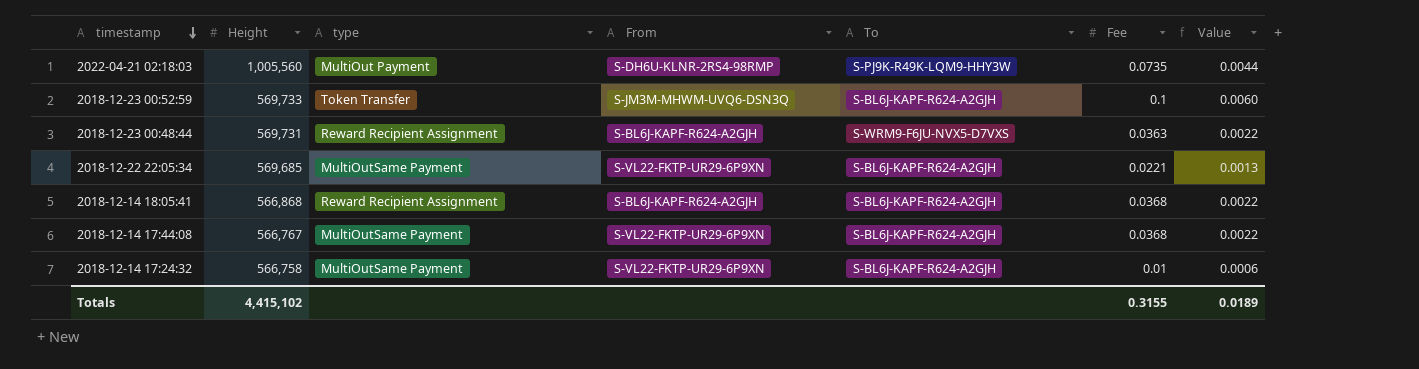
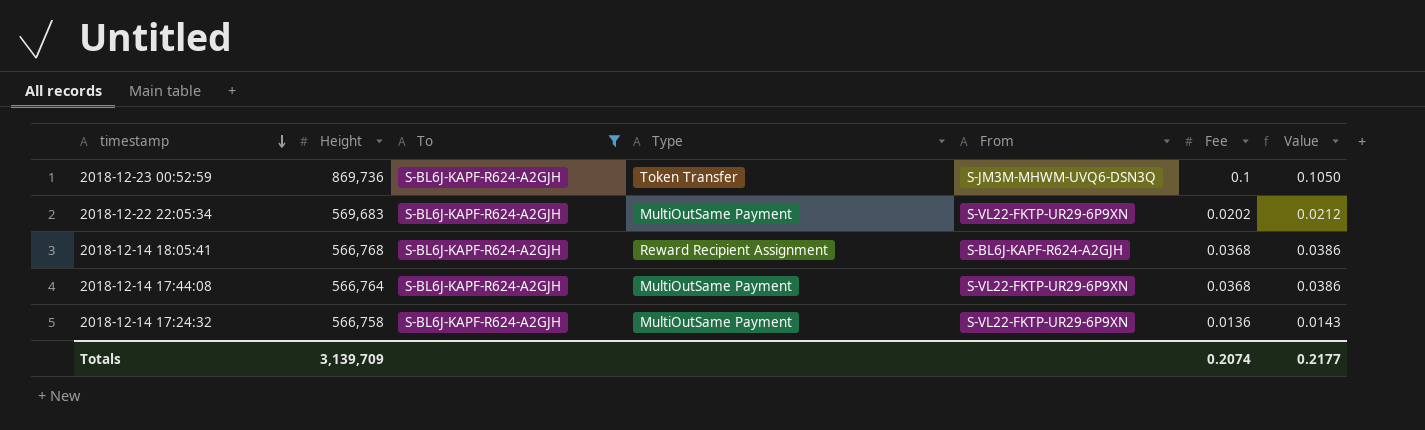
filter: none -> To = S-BL6J-KAPF-R624-A2GJH
column To | position: 5 -> 3
column name: type -> Type
column Value | formula: [Fee] * 0.06 -> [Fee] * 1.05
2018-12-23 00:52:59 | Height: 569,733 -> 869,736
2018-12-22 22:05:34 | Height: 569,685 -> 569,683
2018-12-22 22:05:34 | Fee: 0.0221 -> 0.0202
2018-12-14 18:05:41 | Height: 566,868 -> 566,768
2018-12-14 17:44:08 | Height: 566,767 -> 566,764
2018-12-14 17:24:32 | Fee: 0.01 -> 0.0136
Totals | Height: 4,415,102 -> 3,139,709
Totals | Fee: 0.3155 -> 0.2074
Totals | Value: 0.0189 -> 0.2177

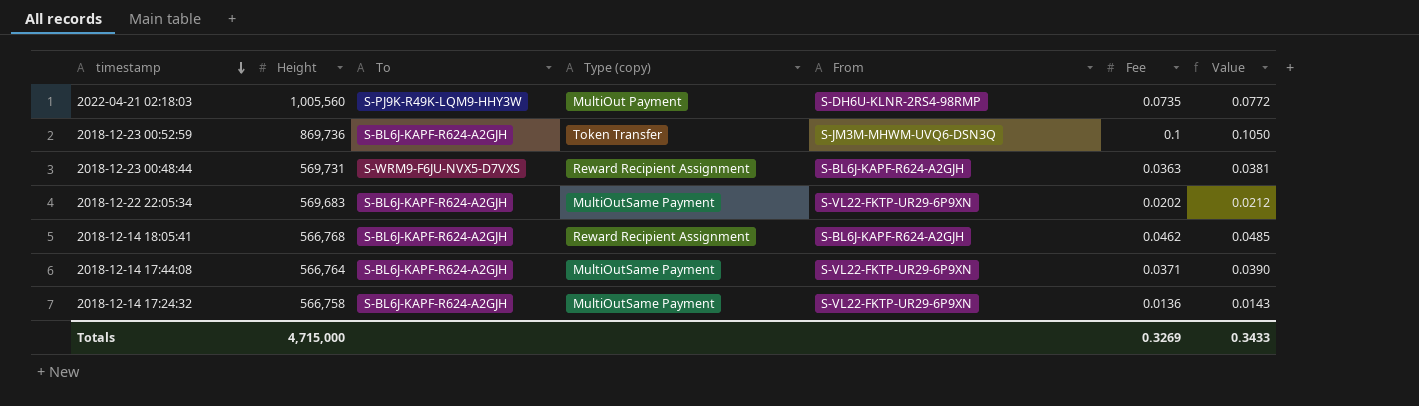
filter: To = S-BL6J-KAPF-R624-A2GJH -> none
column name: Type -> Type (copy)
2018-12-14 18:05:41 | Fee: 0.0368 -> 0.0462
2018-12-14 18:05:41 | Value: 0.0386 -> 0.0485
2018-12-14 17:44:08 | Fee: 0.0368 -> 0.0371
2018-12-14 17:44:08 | Value: 0.0386 -> 0.0390
Totals | Height: 3,139,709 -> 4,715,000
Totals | Fee: 0.2074 -> 0.3269
Totals | Value: 0.2177 -> 0.3433

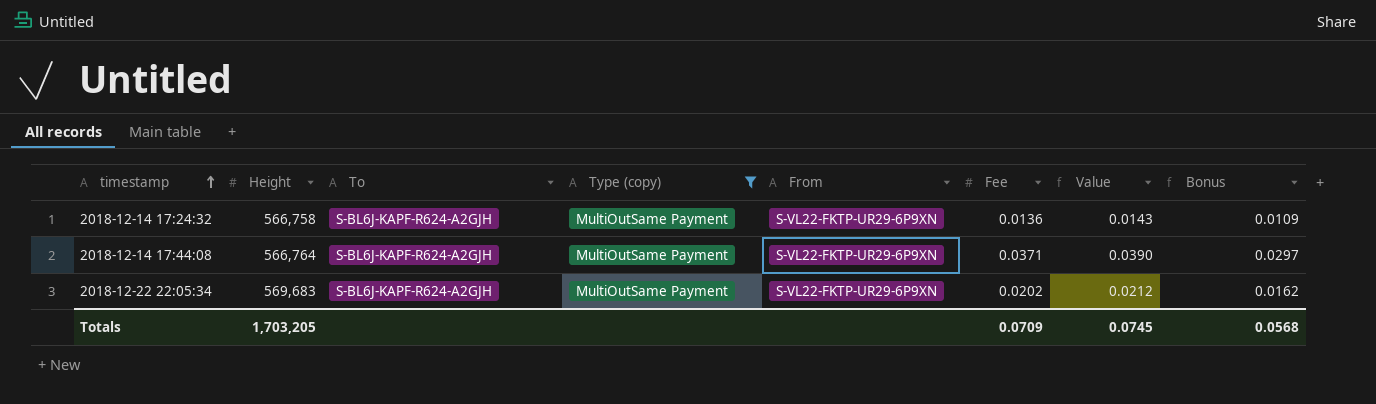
filter: none -> Type (copy) = MultiOutSame Payment
row order: timestamp descending -> timestamp ascending
column Bonus | formula: none -> [Fee] * 0.8
Totals | Height: 4,715,000 -> 1,703,205
Totals | Fee: 0.3269 -> 0.0709
Totals | Value: 0.3433 -> 0.0745

